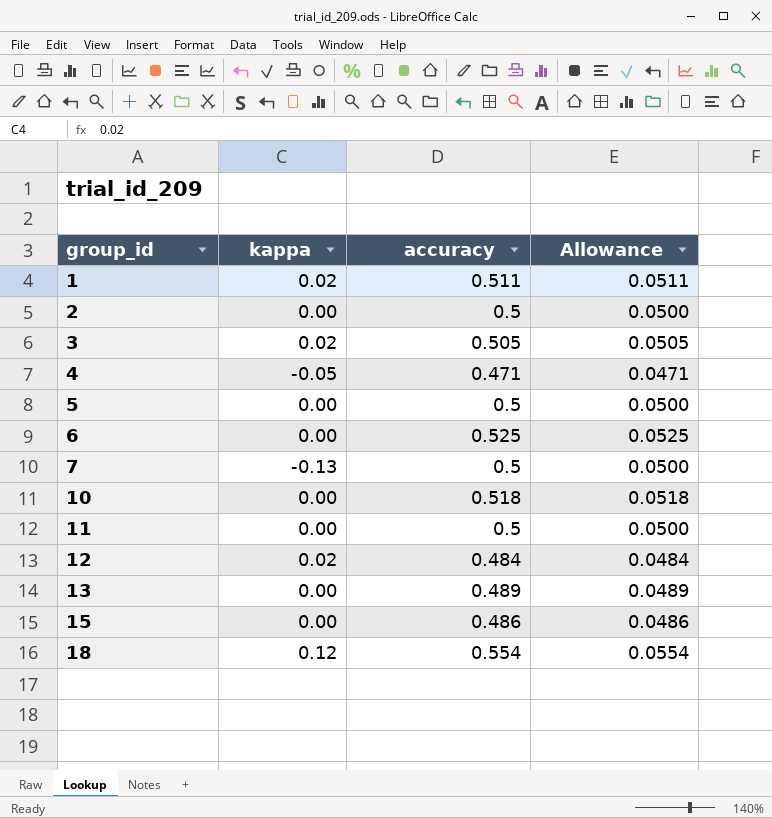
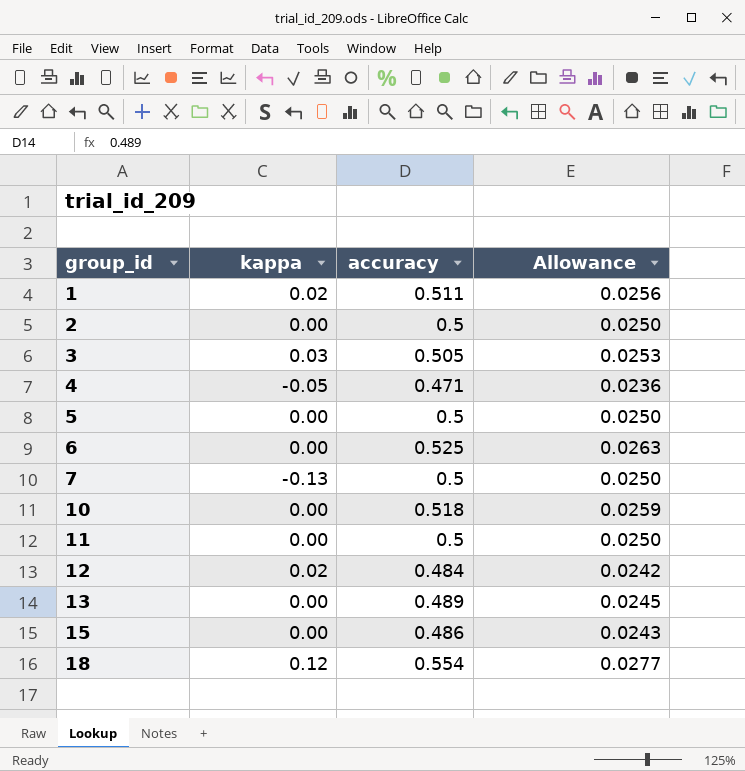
column Allowance | formula: [accuracy] * 0.1 -> [accuracy] * 0.05
3 | kappa: 0.02 -> 0.03

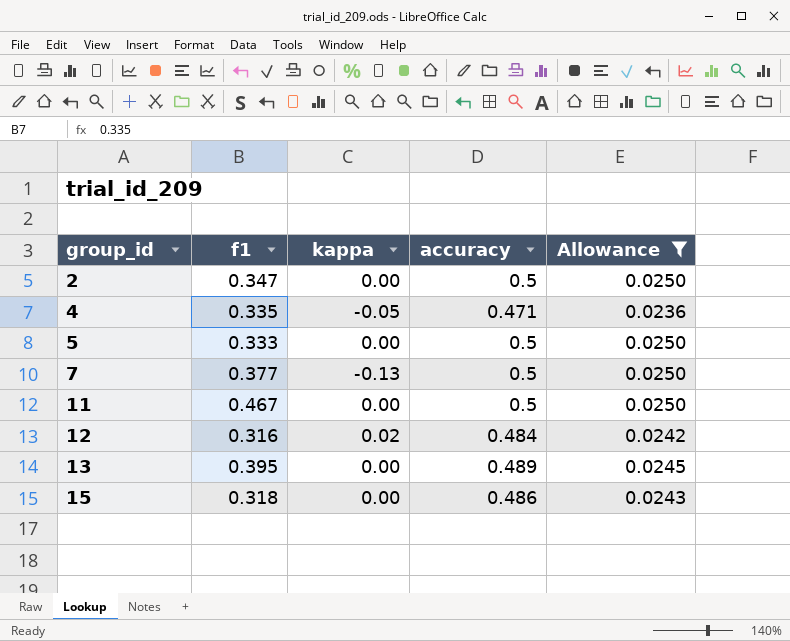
filter: none -> Allowance <= 0.0250
column f1 | position: none -> 2

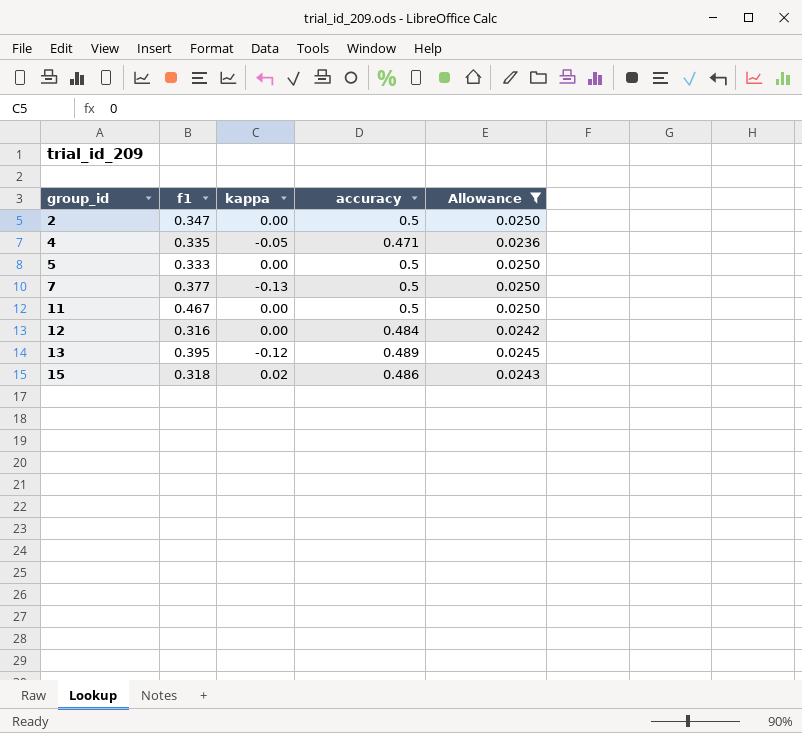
12 | kappa: 0.02 -> 0.00
13 | kappa: 0.00 -> -0.12
15 | kappa: 0.00 -> 0.02

